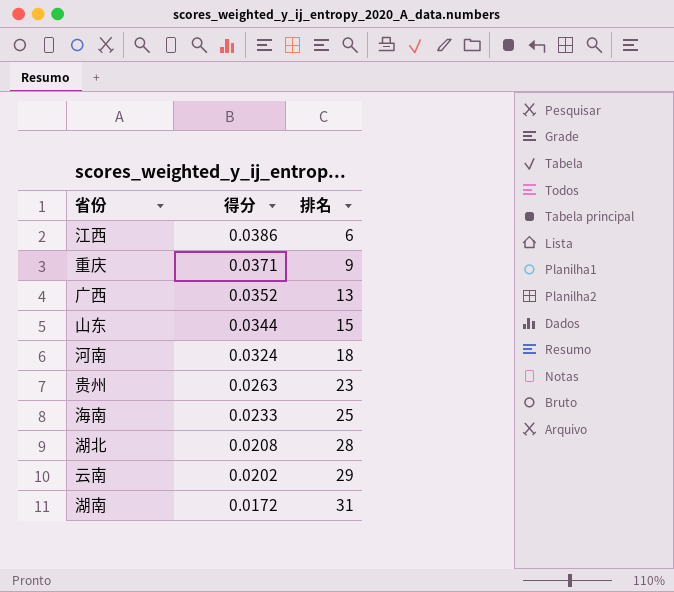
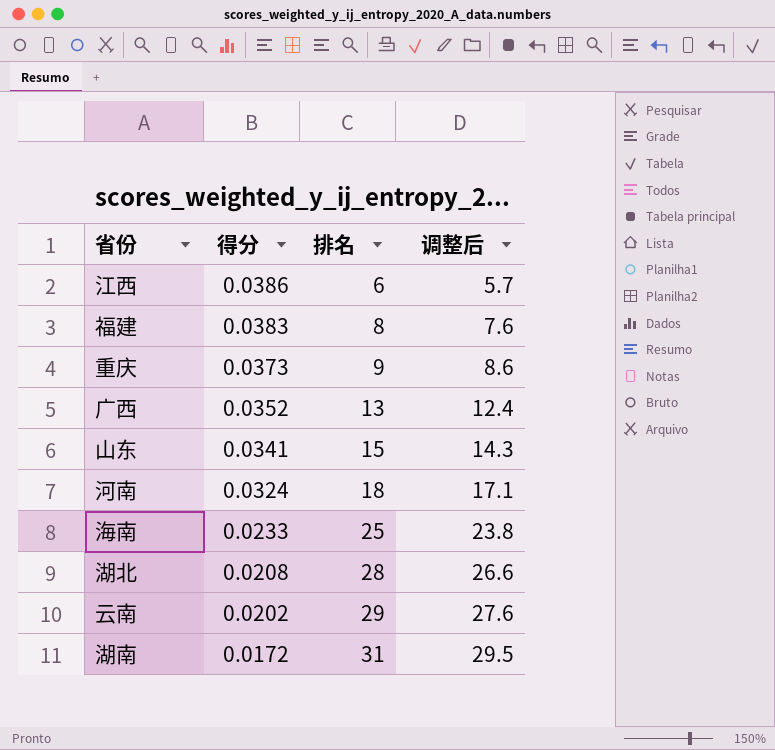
column 调整后 | formula: none -> [排名] * 0.95
row 贵州: 0.0263 | 23 -> none
row 福建: none -> 0.0383 | 8 | 7.6
重庆 | 得分: 0.0371 -> 0.0373
山东 | 得分: 0.0344 -> 0.0341

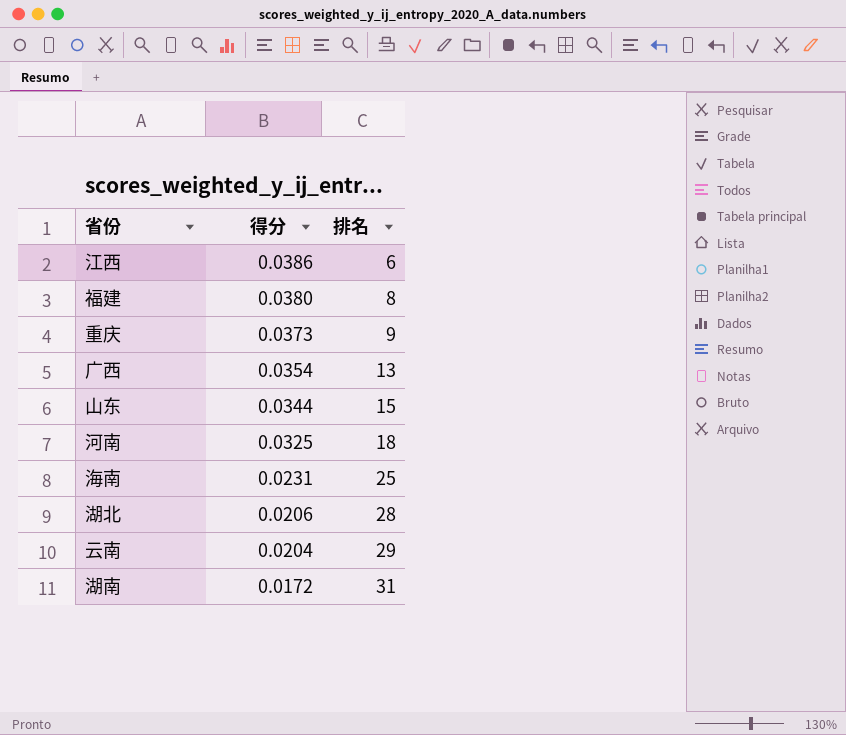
column 调整后 | formula: [排名] * 0.95 -> none
福建 | 得分: 0.0383 -> 0.0380
广西 | 得分: 0.0352 -> 0.0354
山东 | 得分: 0.0341 -> 0.0344
河南 | 得分: 0.0324 -> 0.0325
海南 | 得分: 0.0233 -> 0.0231
湖北 | 得分: 0.0208 -> 0.0206
云南 | 得分: 0.0202 -> 0.0204

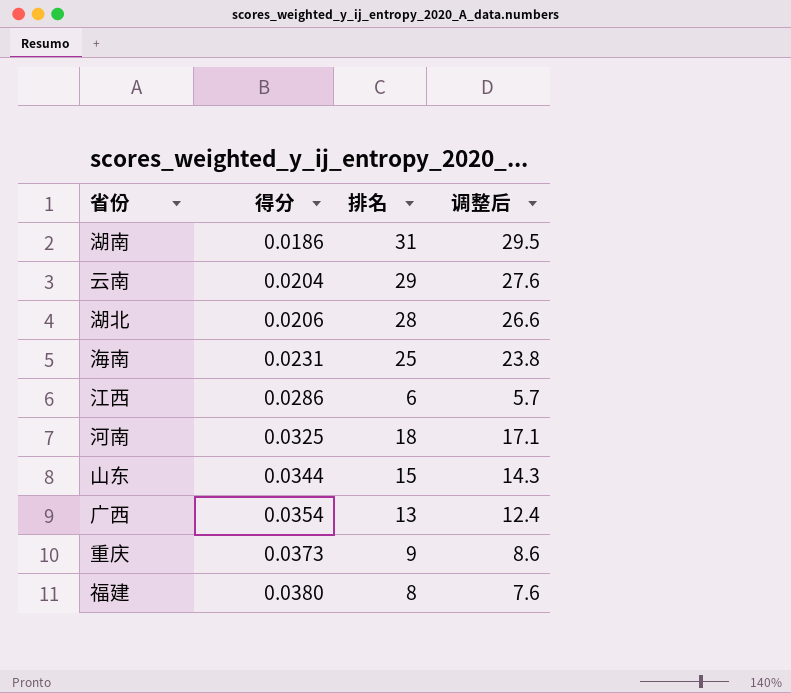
row order: 得分 descending -> 得分 ascending
column 调整后 | formula: none -> [排名] * 0.95
湖南 | 得分: 0.0172 -> 0.0186
江西 | 得分: 0.0386 -> 0.0286

